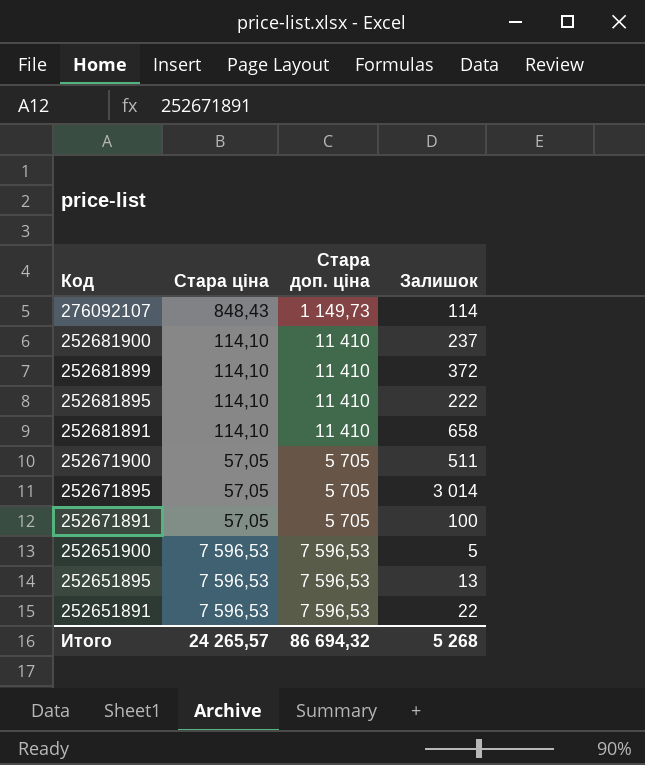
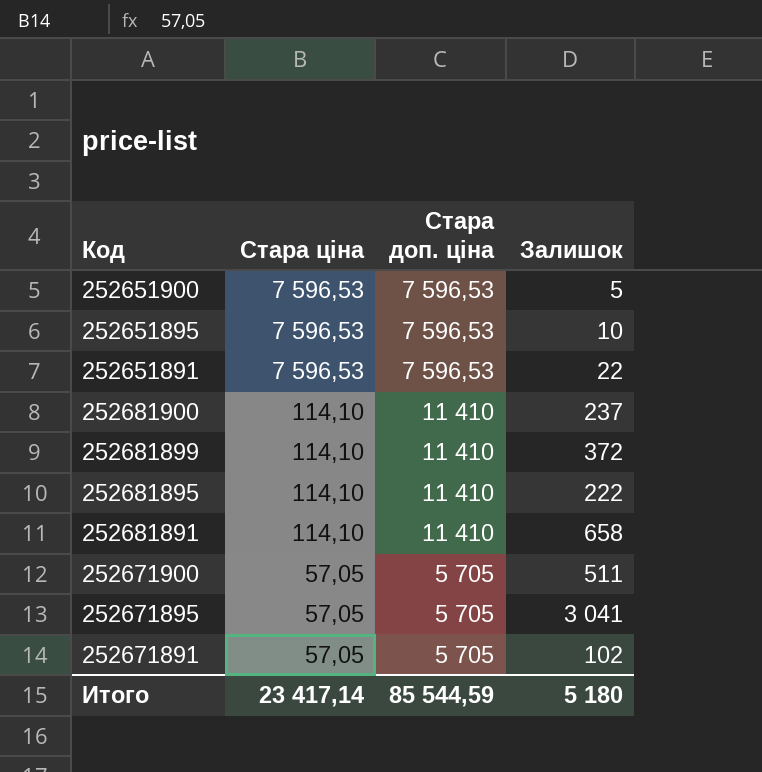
row order: Код descending -> Стара ціна descending
row 276092107: 848,43 | 1 149,73 | 114 -> none
252651895 | Залишок: 13 -> 10
252671895 | Залишок: 3 014 -> 3 041
252671891 | Залишок: 100 -> 102
Итого | Стара ціна: 24 265,57 -> 23 417,14
Итого | Стара доп. ціна: 86 694,32 -> 85 544,59
Итого | Залишок: 5 268 -> 5 180

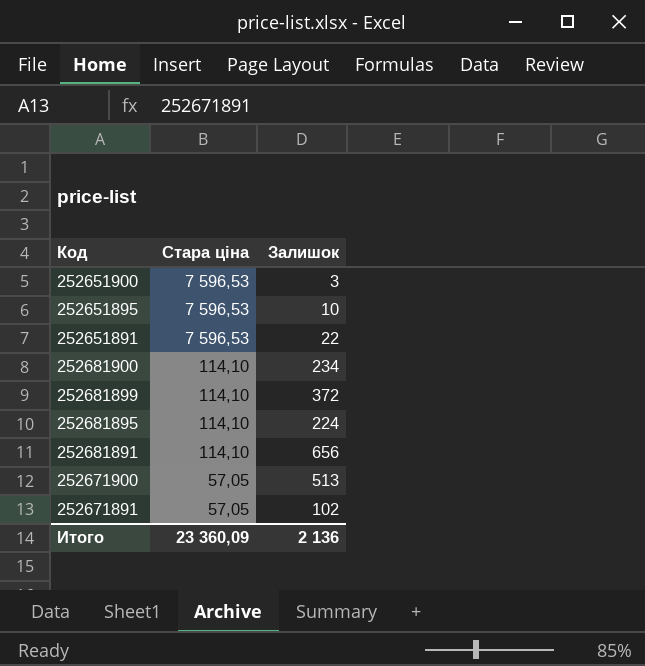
column Стара доп. ціна | position: 3 -> none
row 252671895: 57,05 | 5 705 | 3 041 -> none
252651900 | Залишок: 5 -> 3
252681900 | Залишок: 237 -> 234
252681895 | Залишок: 222 -> 224
252681891 | Залишок: 658 -> 656
252671900 | Залишок: 511 -> 513
Итого | Стара ціна: 23 417,14 -> 23 360,09
Итого | Залишок: 5 180 -> 2 136

